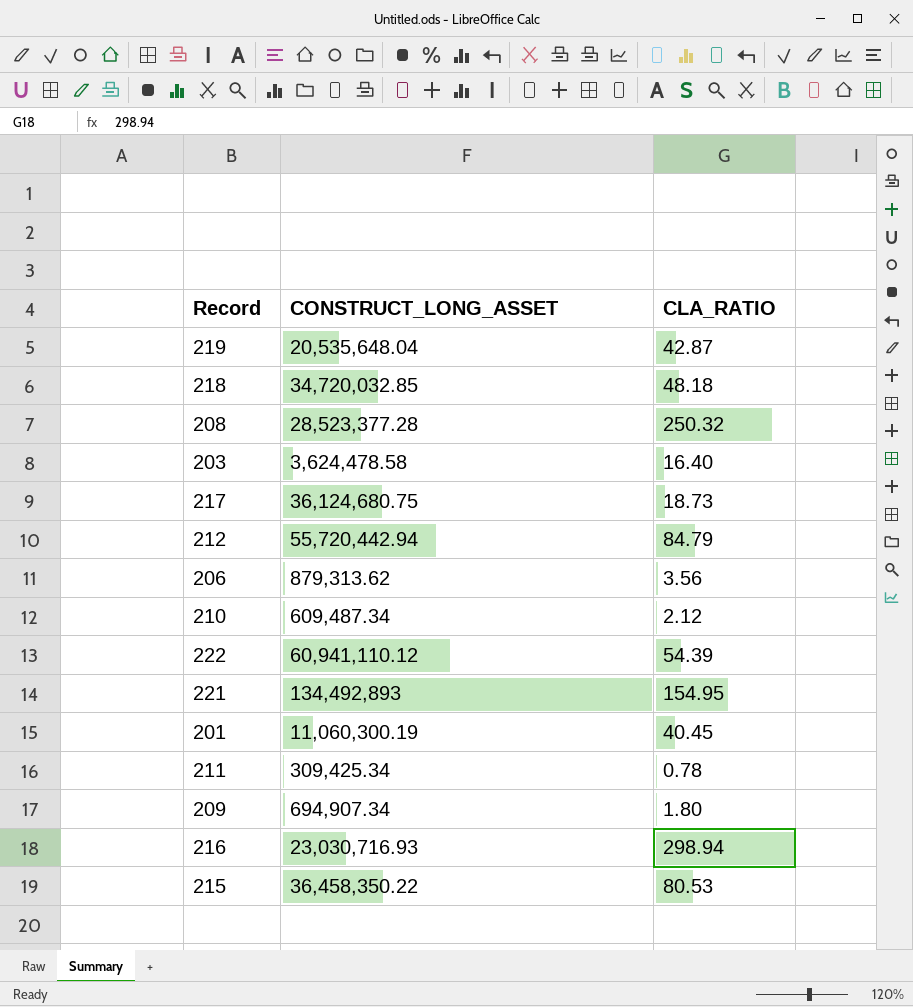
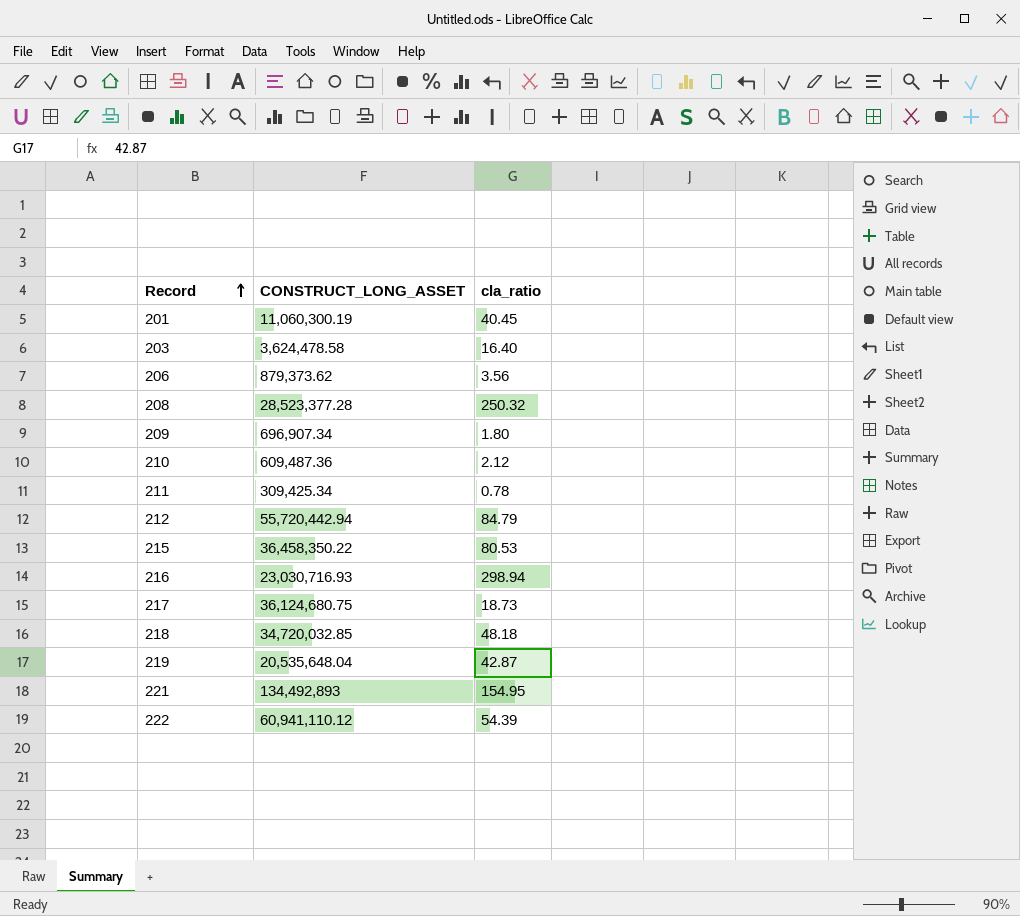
row order: none -> Record ascending
column name: CLA_RATIO -> cla_ratio
206 | CONSTRUCT_LONG_ASSET: 879,313.62 -> 879,373.62
209 | CONSTRUCT_LONG_ASSET: 694,907.34 -> 696,907.34
210 | CONSTRUCT_LONG_ASSET: 609,487.34 -> 609,487.36

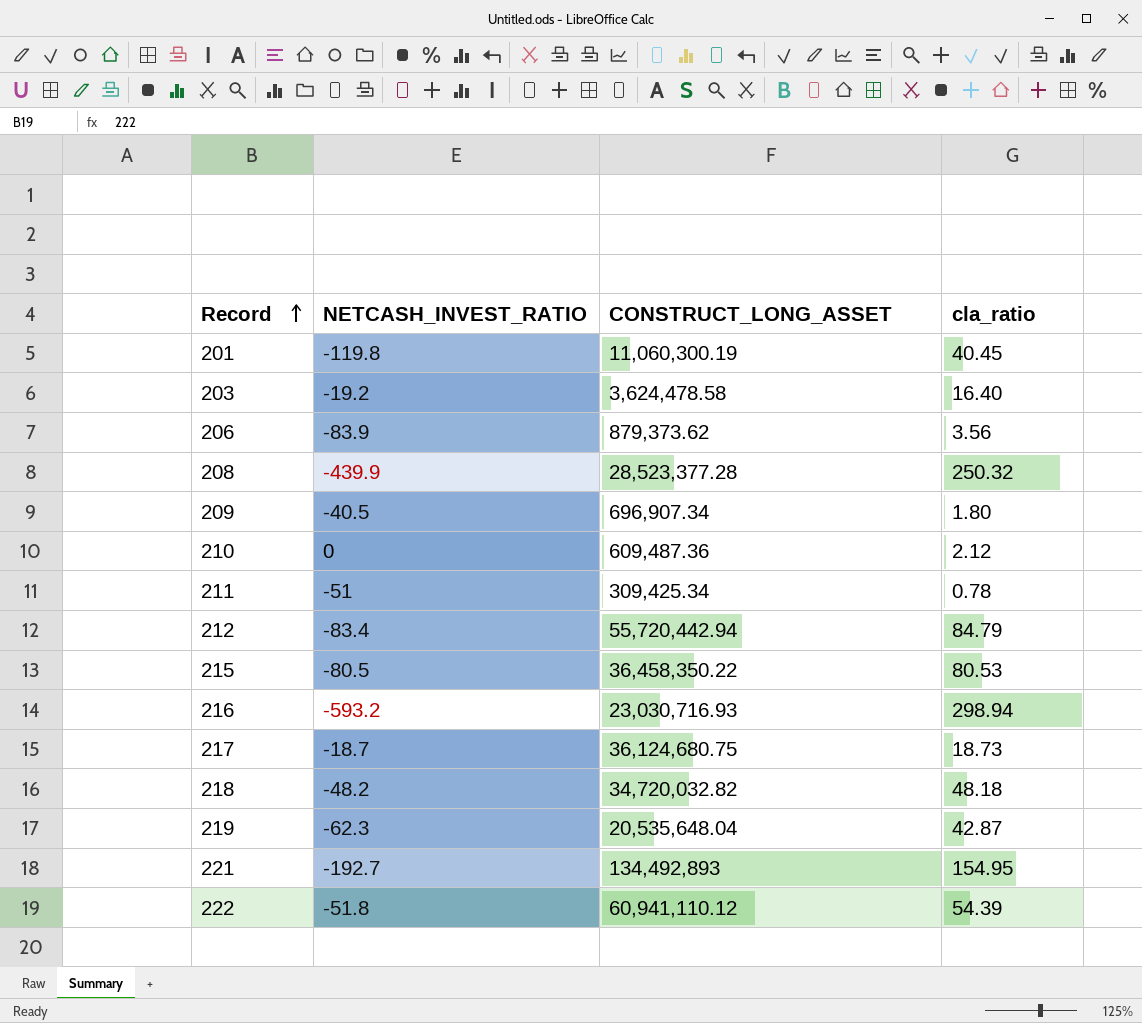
column NETCASH_INVEST_RATIO | position: none -> 2
218 | CONSTRUCT_LONG_ASSET: 34,720,032.85 -> 34,720,032.82

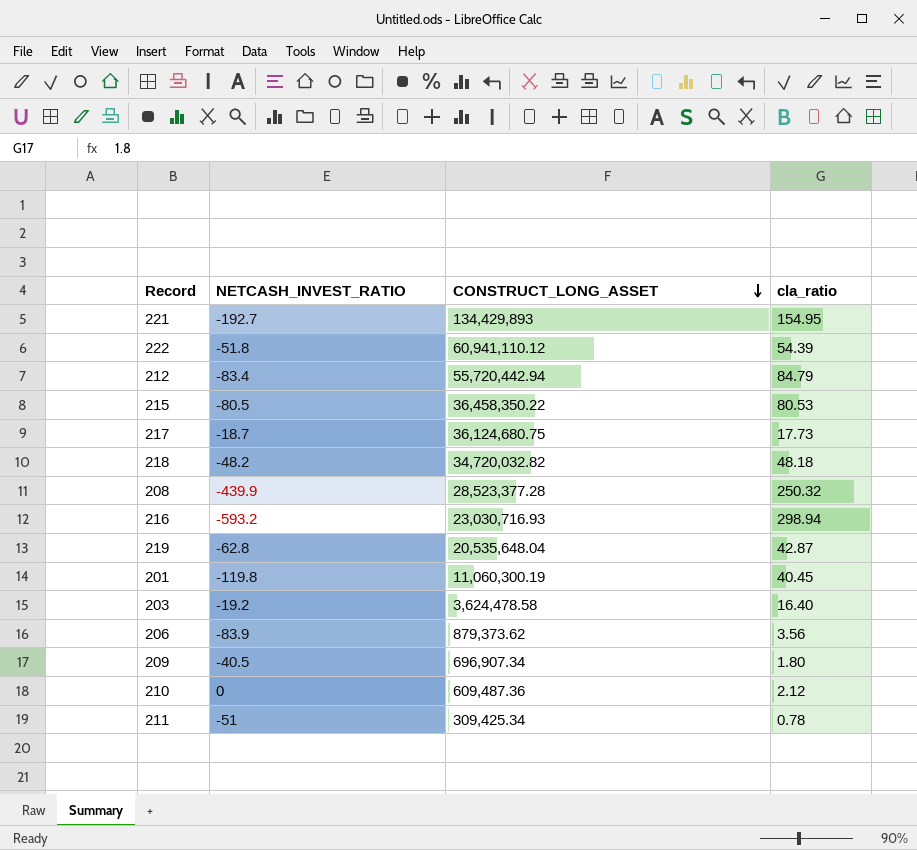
row order: Record ascending -> CONSTRUCT_LONG_ASSET descending
221 | CONSTRUCT_LONG_ASSET: 134,492,893 -> 134,429,893
217 | cla_ratio: 18.73 -> 17.73
219 | NETCASH_INVEST_RATIO: -62.3 -> -62.8

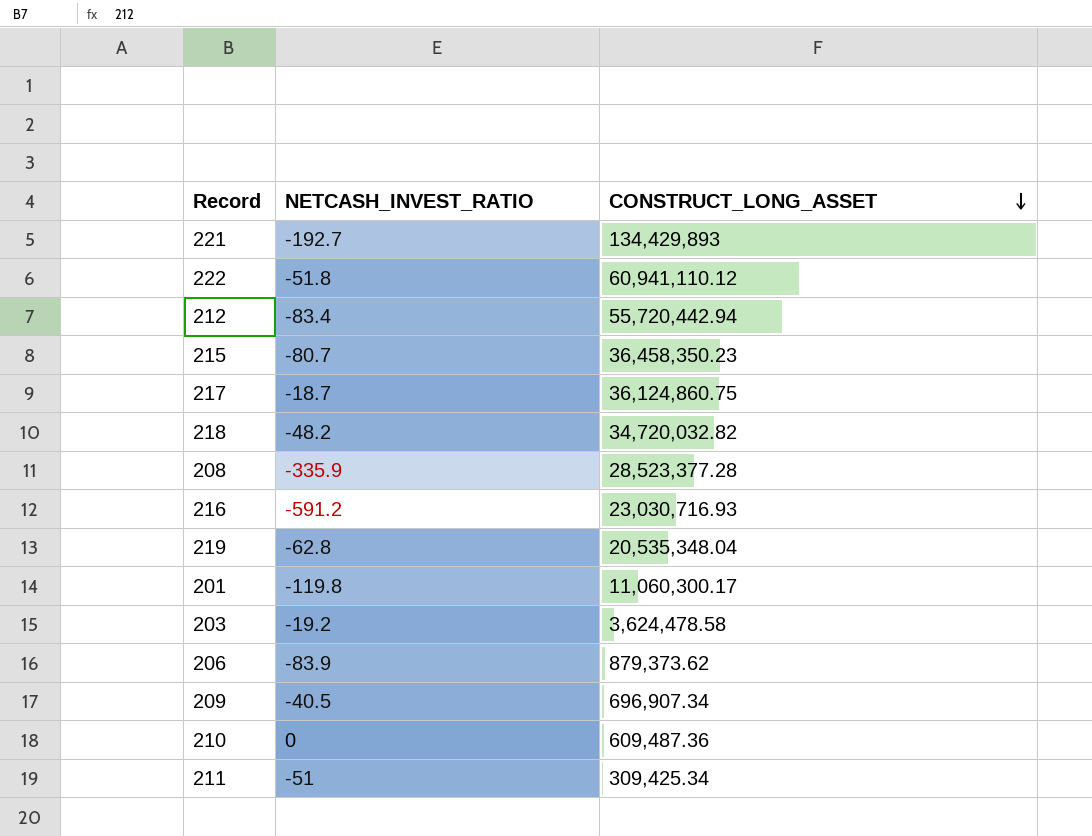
column cla_ratio | position: 4 -> none
215 | NETCASH_INVEST_RATIO: -80.5 -> -80.7
215 | CONSTRUCT_LONG_ASSET: 36,458,350.22 -> 36,458,350.23
217 | CONSTRUCT_LONG_ASSET: 36,124,680.75 -> 36,124,860.75
208 | NETCASH_INVEST_RATIO: -439.9 -> -335.9
216 | NETCASH_INVEST_RATIO: -593.2 -> -591.2
219 | CONSTRUCT_LONG_ASSET: 20,535,648.04 -> 20,535,348.04
201 | CONSTRUCT_LONG_ASSET: 11,060,300.19 -> 11,060,300.17

